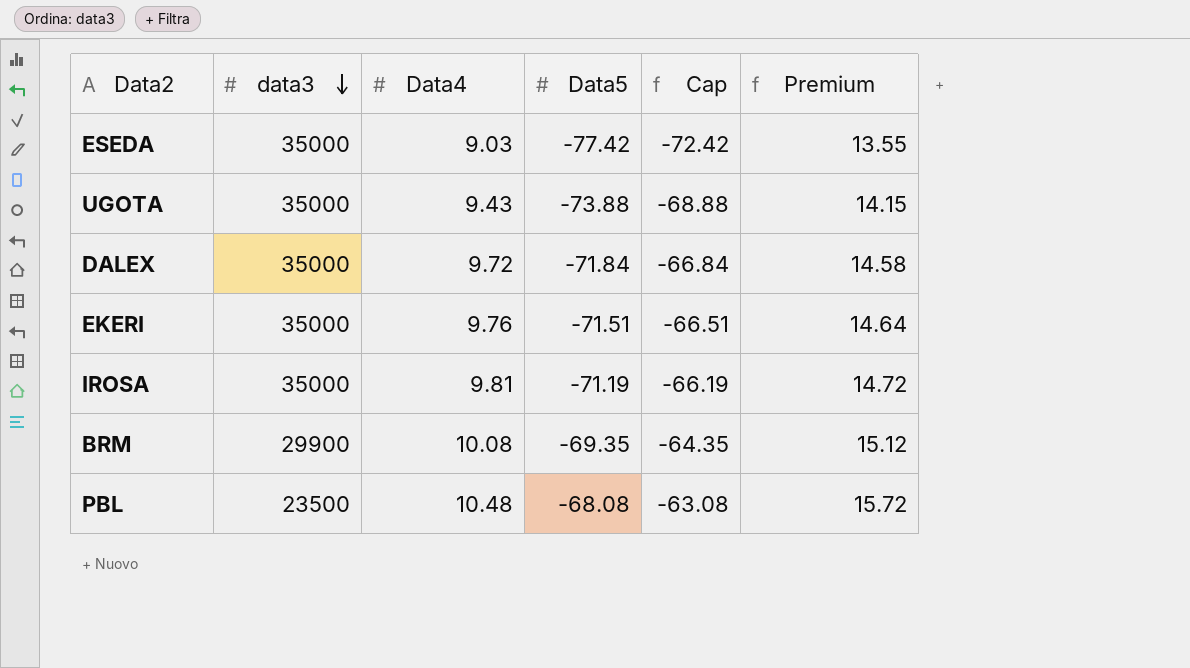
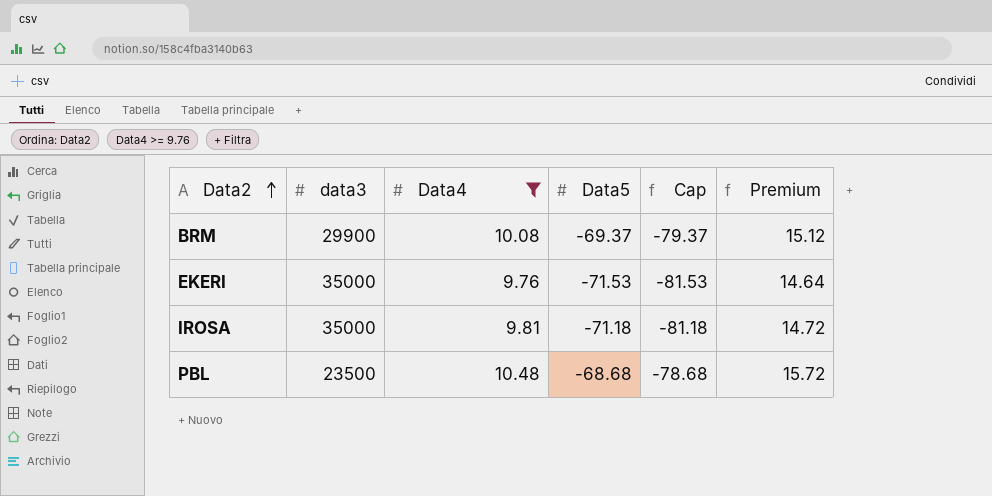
filter: none -> Data4 >= 9.76
row order: data3 descending -> Data2 ascending
column Cap | formula: [Data5] + 5 -> [Data5] - 10
BRM | Data5: -69.35 -> -69.37
EKERI | Data5: -71.51 -> -71.53
IROSA | Data5: -71.19 -> -71.18
PBL | Data5: -68.08 -> -68.68

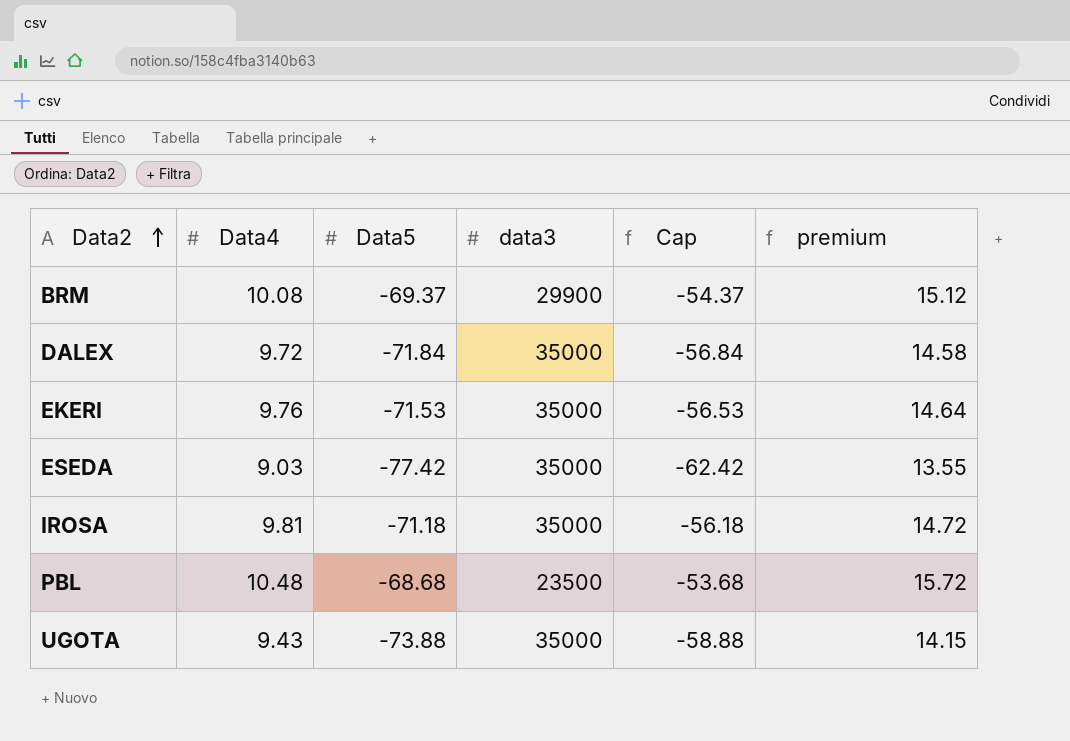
filter: Data4 >= 9.76 -> none
column data3 | position: 2 -> 4
column Cap | formula: [Data5] - 10 -> [Data5] + 15
column name: Premium -> premium

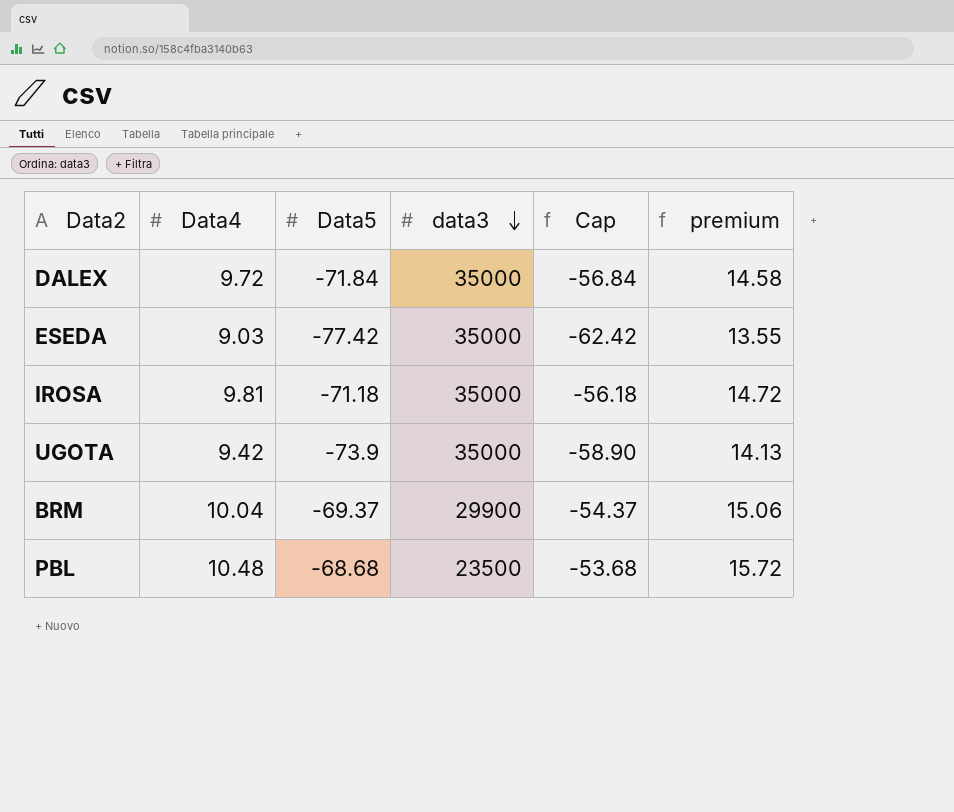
row order: Data2 ascending -> data3 descending
row EKERI: 9.76 | -71.53 | 35000 | -56.53 | 14.64 -> none
UGOTA | Data4: 9.43 -> 9.42
UGOTA | Data5: -73.88 -> -73.9
UGOTA | Cap: -58.88 -> -58.90
UGOTA | premium: 14.15 -> 14.13
BRM | Data4: 10.08 -> 10.04
BRM | premium: 15.12 -> 15.06

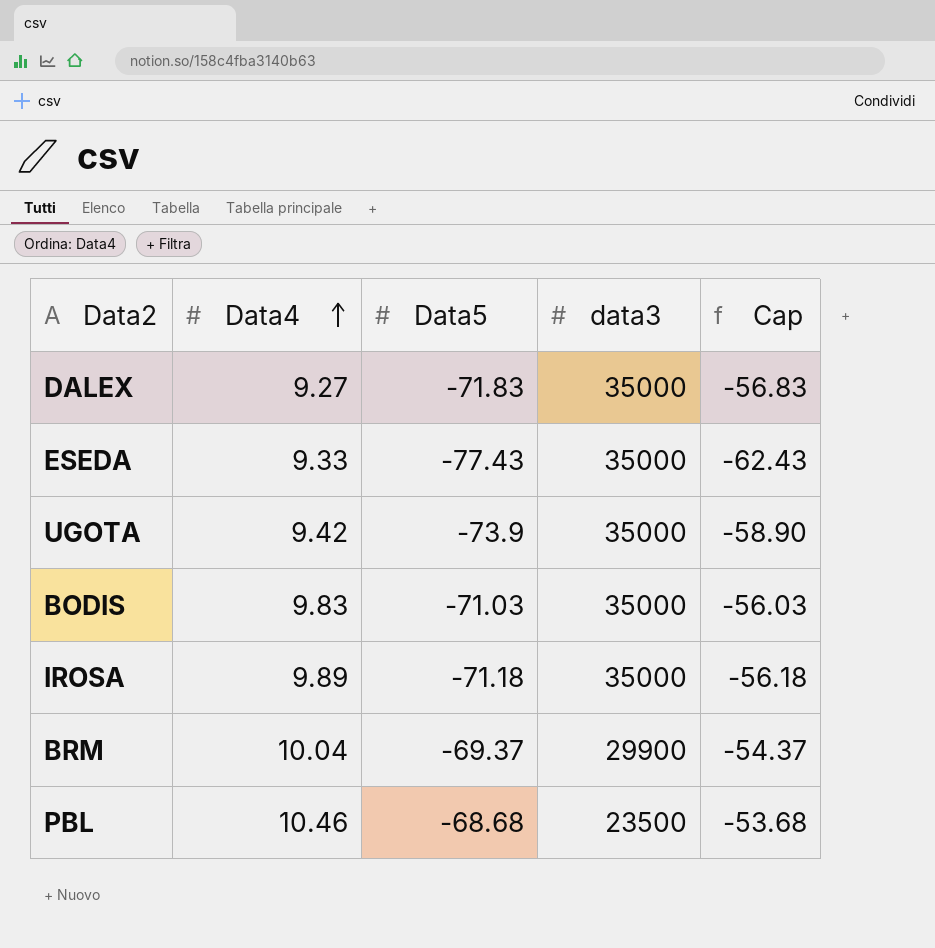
row order: data3 descending -> Data4 ascending
column premium | formula: [Data4] * 1.5 -> none
DALEX | Data4: 9.72 -> 9.27
DALEX | Data5: -71.84 -> -71.83
DALEX | Cap: -56.84 -> -56.83
ESEDA | Data4: 9.03 -> 9.33
ESEDA | Data5: -77.42 -> -77.43
ESEDA | Cap: -62.42 -> -62.43
row BODIS: none -> 9.83 | -71.03 | 35000 | -56.03
IROSA | Data4: 9.81 -> 9.89
PBL | Data4: 10.48 -> 10.46

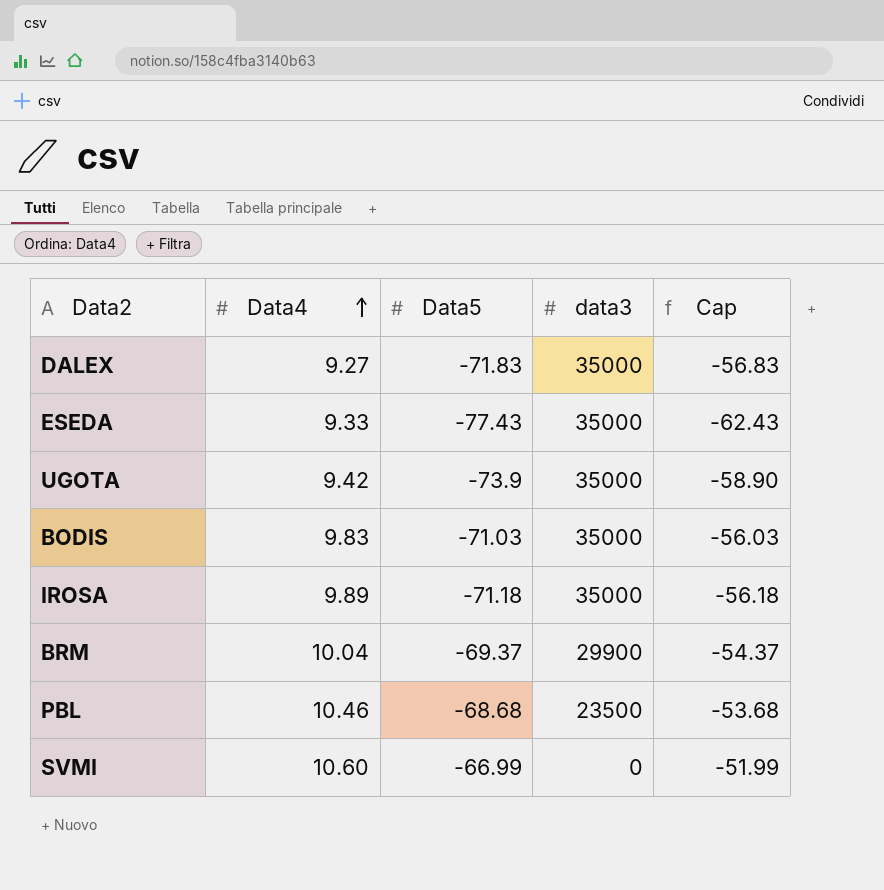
row SVMI: none -> 10.60 | -66.99 | 0 | -51.99

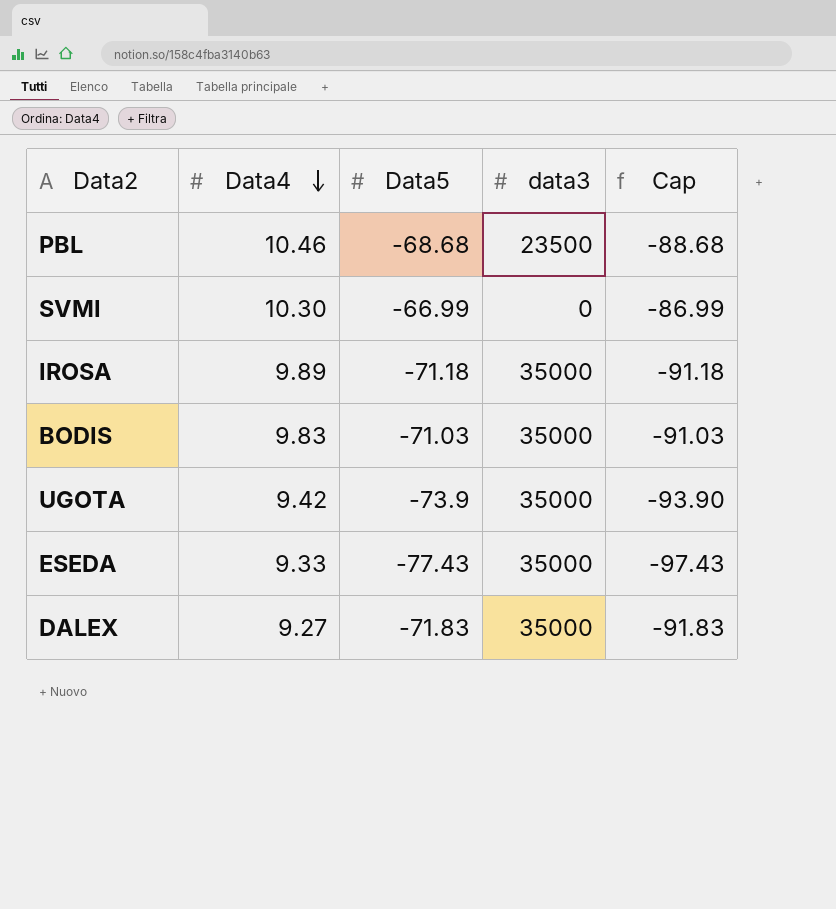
row order: Data4 ascending -> Data4 descending
column Cap | formula: [Data5] + 15 -> [Data5] - 20
row BRM: 10.04 | -69.37 | 29900 | -54.37 -> none
SVMI | Data4: 10.60 -> 10.30

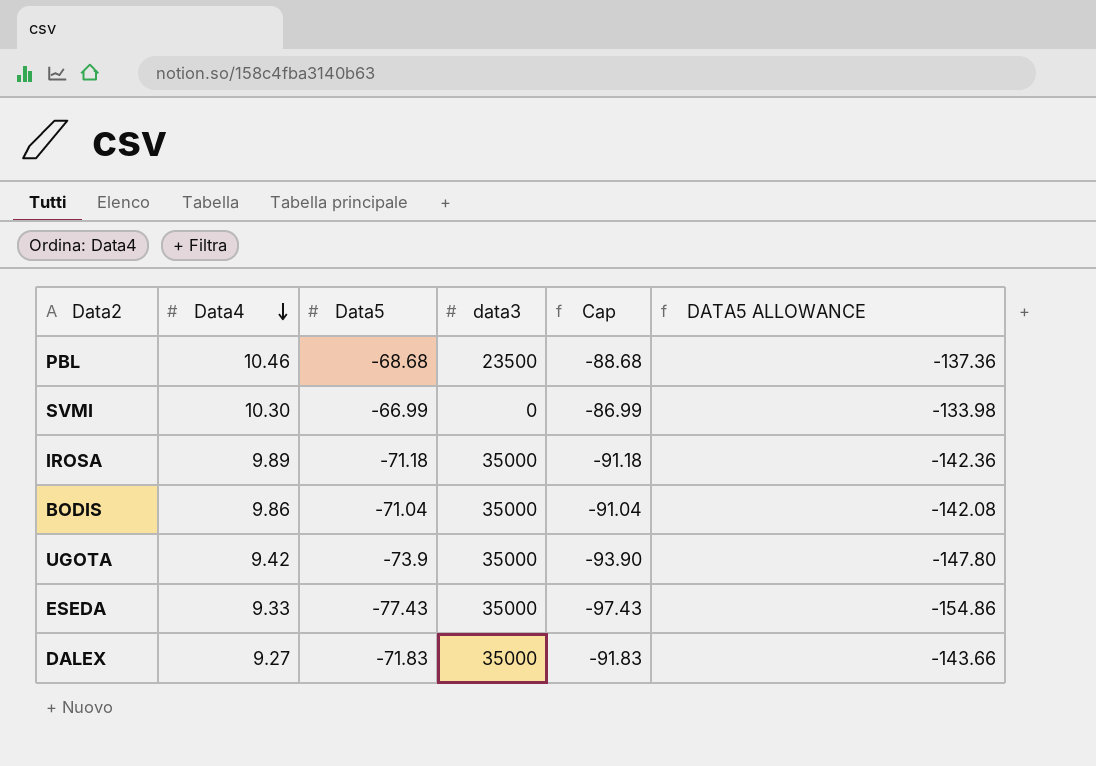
column DATA5 ALLOWANCE | formula: none -> [Data5] * 2
BODIS | Data4: 9.83 -> 9.86
BODIS | Data5: -71.03 -> -71.04
BODIS | Cap: -91.03 -> -91.04

